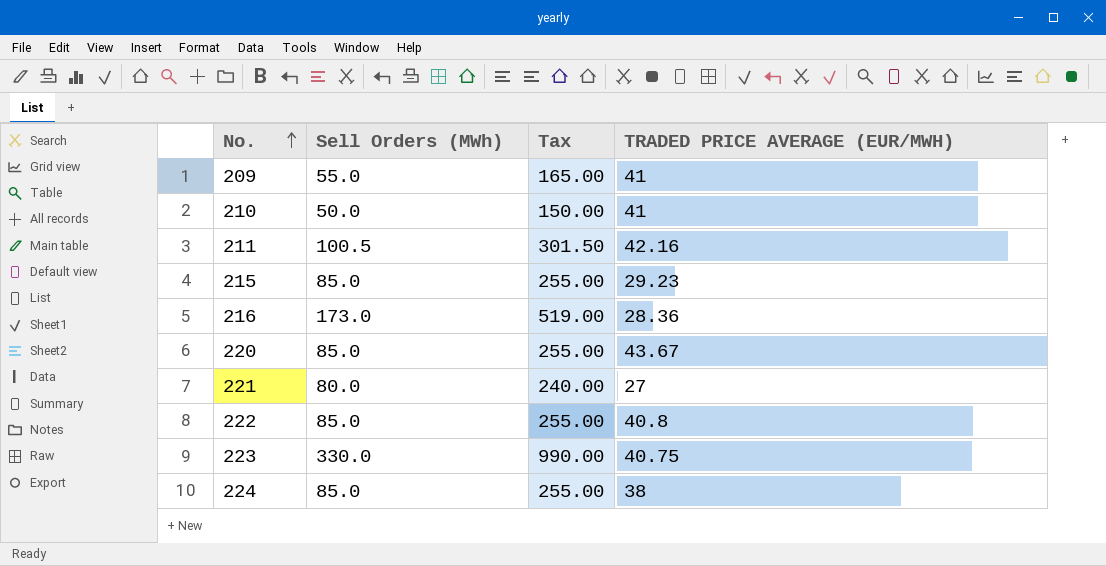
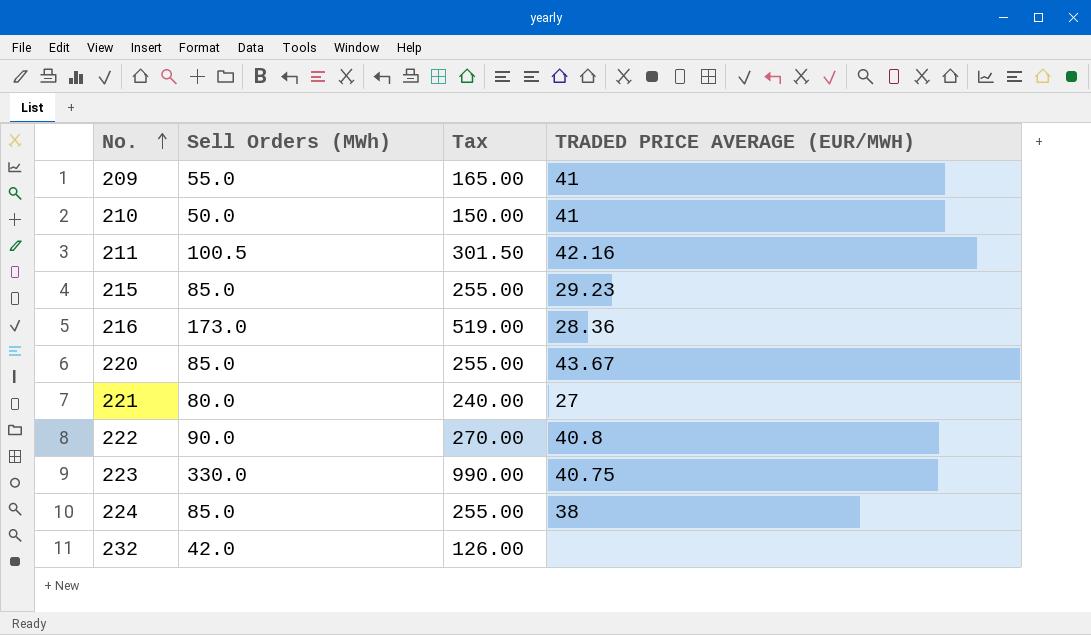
222 | Sell Orders (MWh): 85.0 -> 90.0
222 | Tax: 255.00 -> 270.00
row 232: none -> 42.0 | 126.00 | none

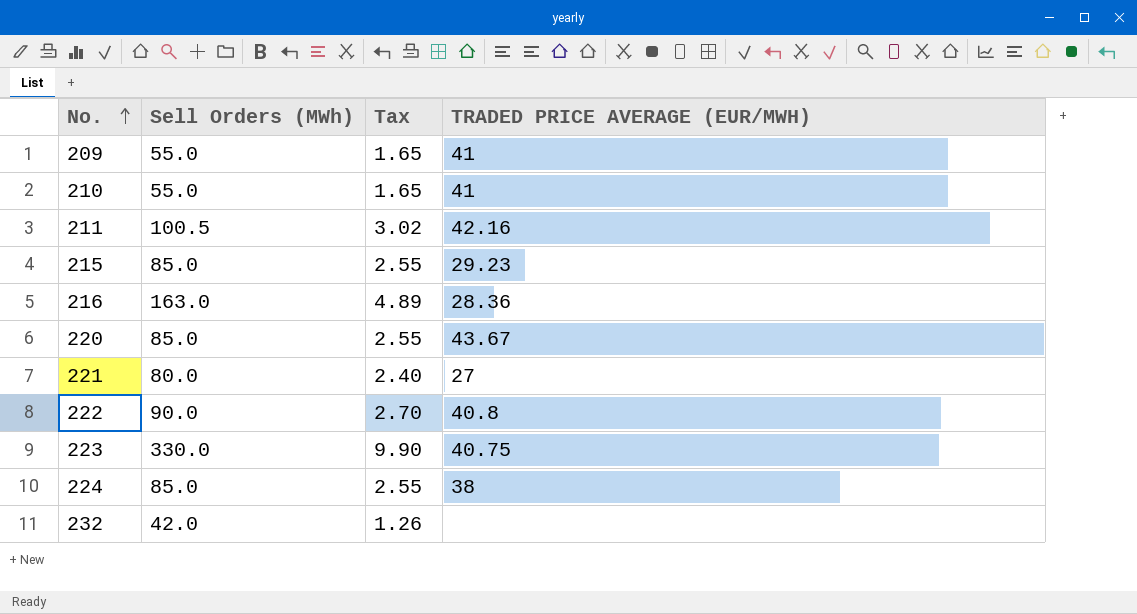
column Tax | formula: [Sell Orders (MWh)] * 3 -> [Sell Orders (MWh)] * 0.03
210 | Sell Orders (MWh): 50.0 -> 55.0
216 | Sell Orders (MWh): 173.0 -> 163.0

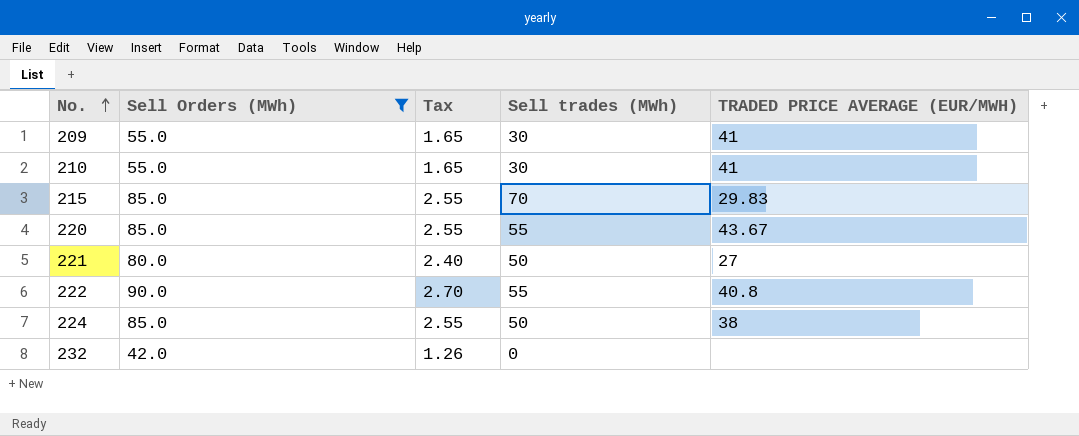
filter: none -> Sell Orders (MWh) <= 90.0
column Sell trades (MWh) | position: none -> 4
215 | TRADED PRICE AVERAGE (EUR/MWH): 29.23 -> 29.83

